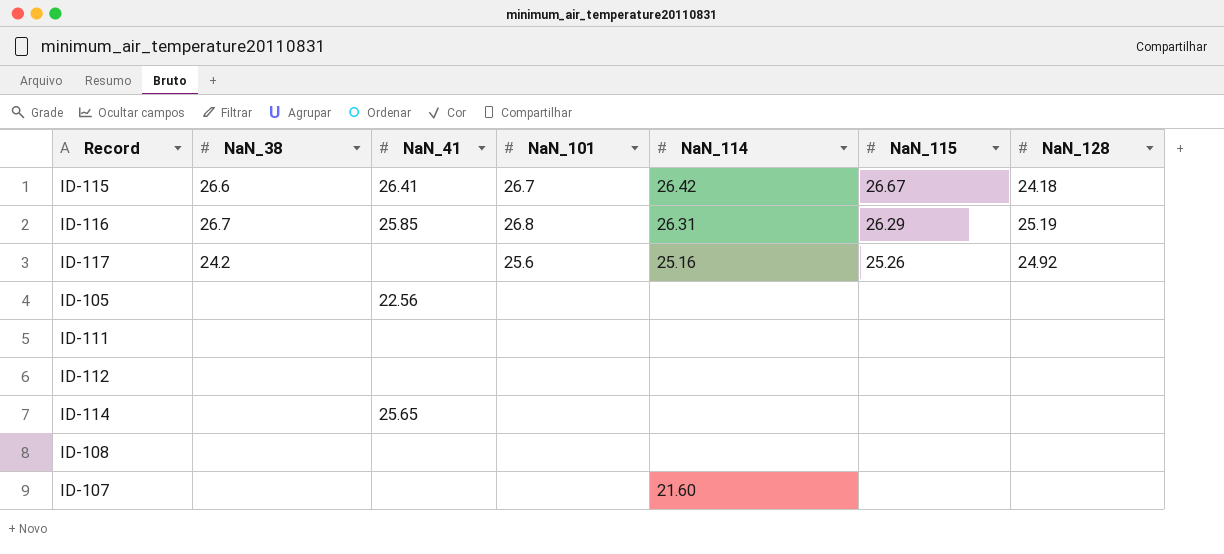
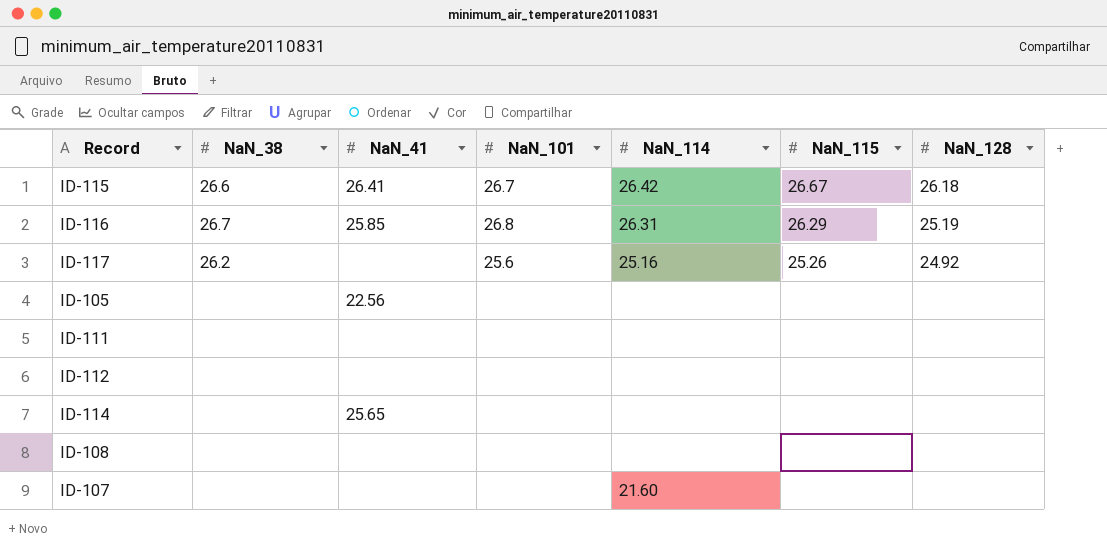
ID-115 | NaN_128: 24.18 -> 26.18
ID-117 | NaN_38: 24.2 -> 26.2

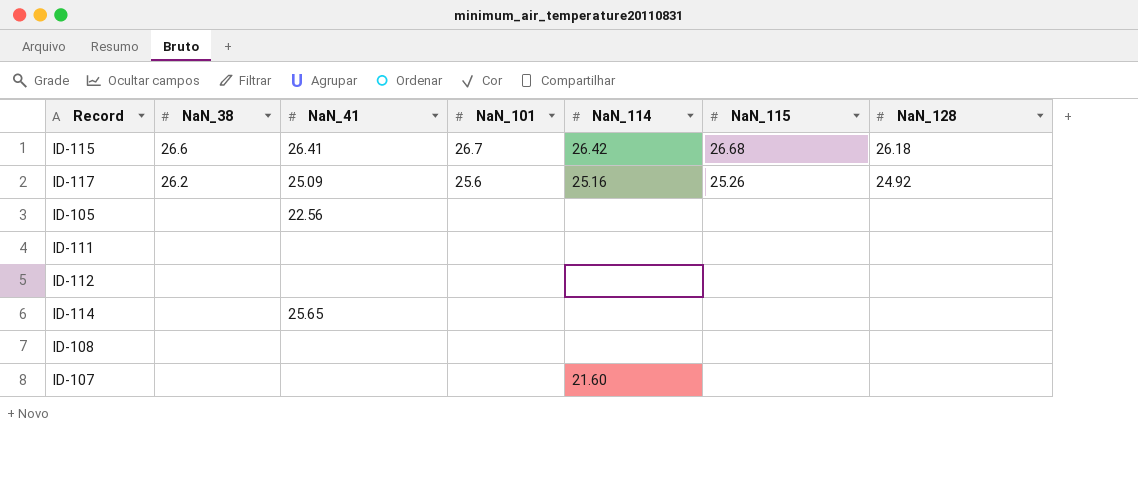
row ID-116: 26.7 | 25.85 | 26.8 | 26.31 | 26.29 | 25.19 -> none
ID-115 | NaN_115: 26.67 -> 26.68
ID-117 | NaN_41: none -> 25.09

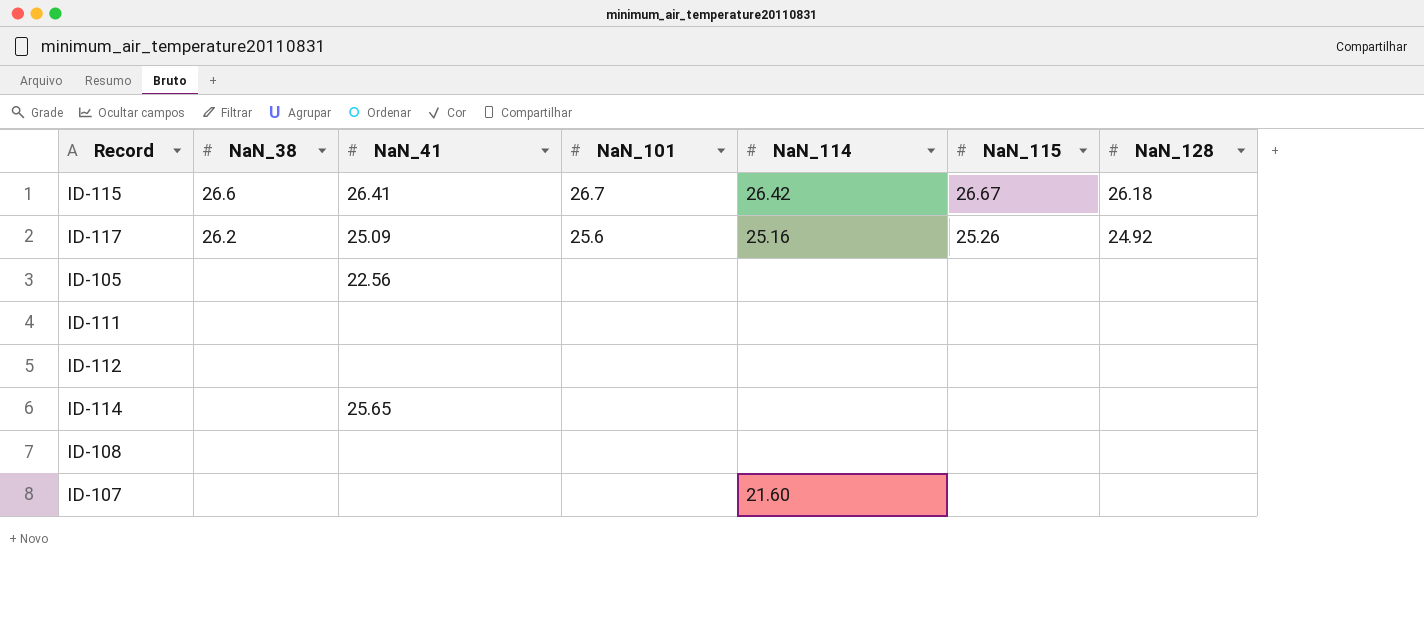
ID-115 | NaN_115: 26.68 -> 26.67

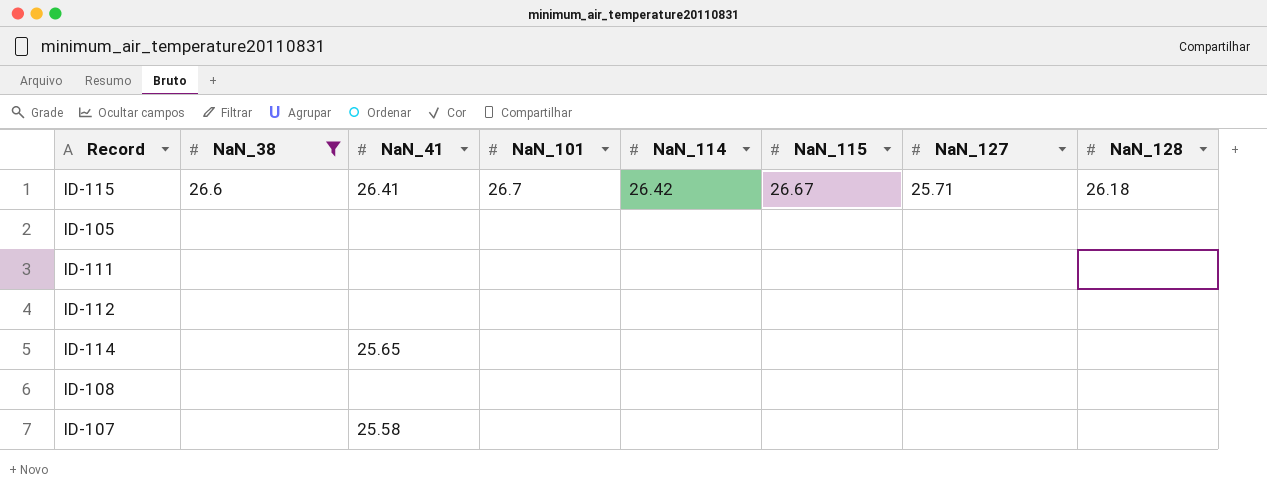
filter: none -> NaN_38 != 26.2
column NaN_127 | position: none -> 7
ID-105 | NaN_41: 22.56 -> none
ID-107 | NaN_41: none -> 25.58
ID-107 | NaN_114: 21.60 -> none

